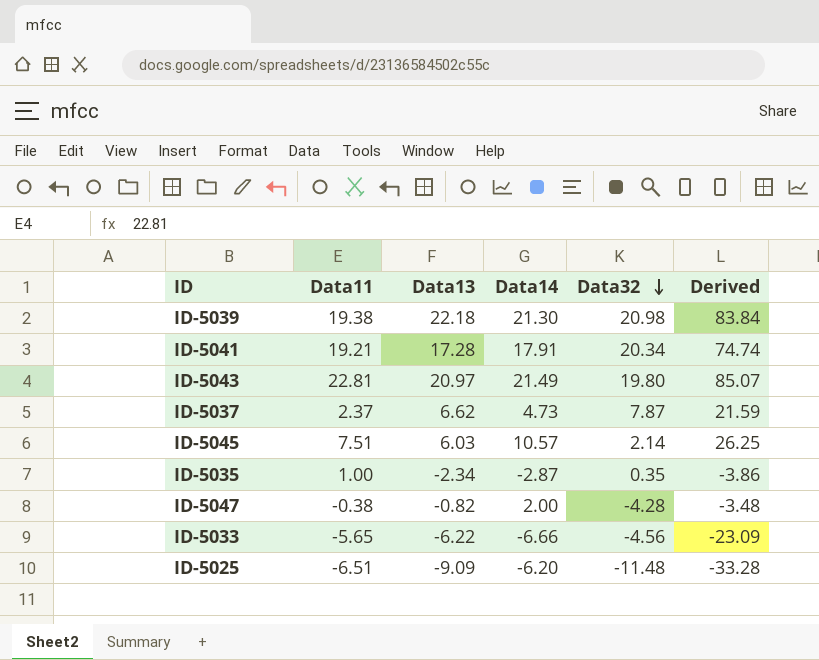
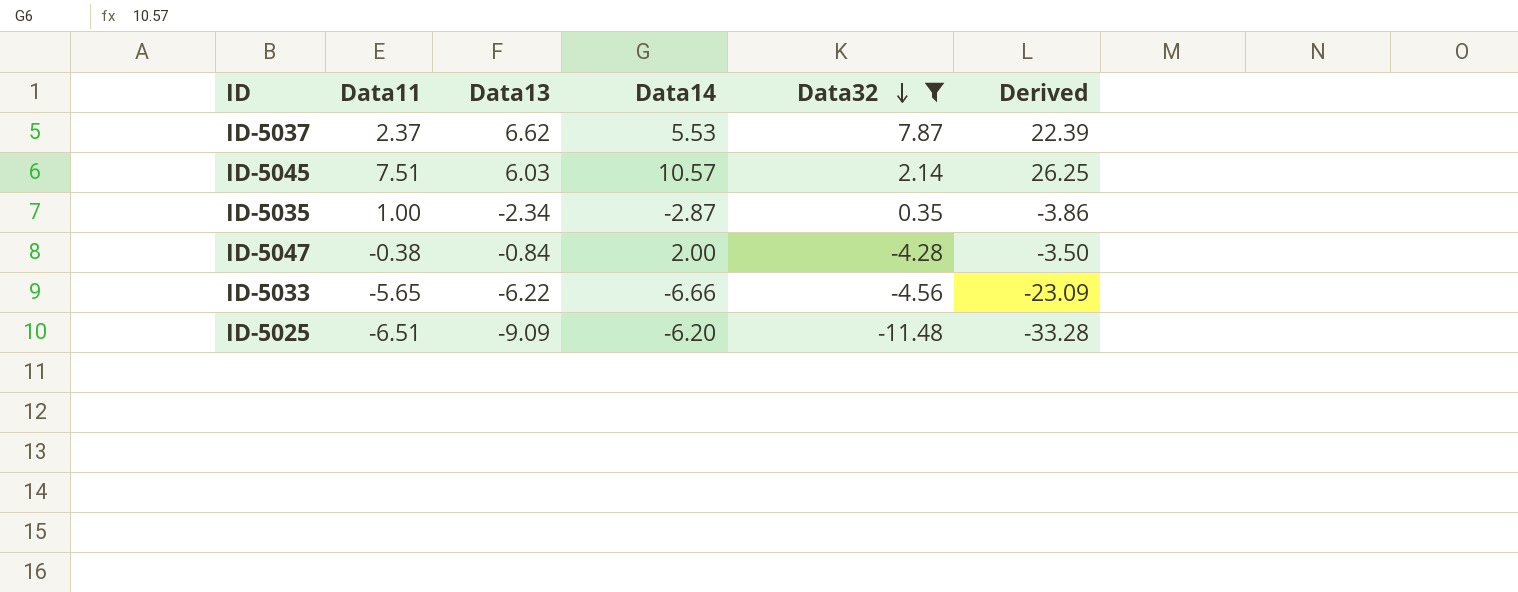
filter: none -> Data32 <= 7.87
ID-5037 | Data14: 4.73 -> 5.53
ID-5037 | Derived: 21.59 -> 22.39
ID-5047 | Data13: -0.82 -> -0.84
ID-5047 | Derived: -3.48 -> -3.50

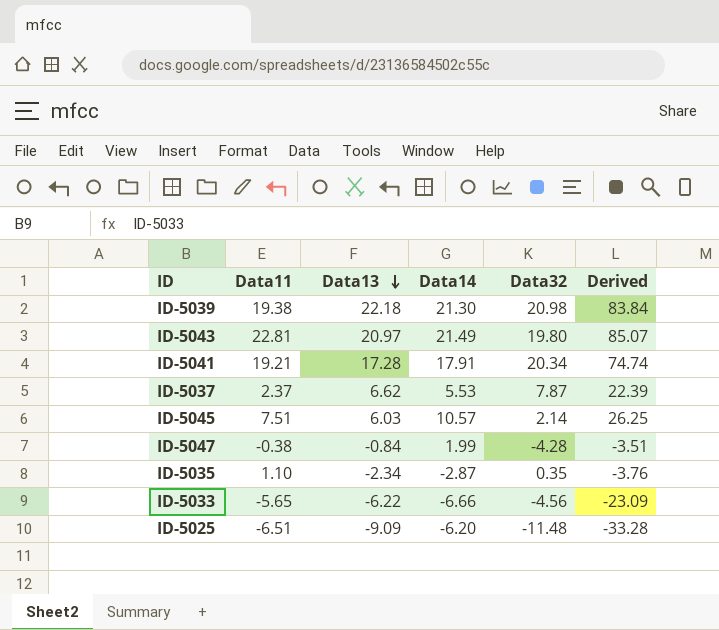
filter: Data32 <= 7.87 -> none
row order: Data32 descending -> Data13 descending
ID-5047 | Data14: 2.00 -> 1.99
ID-5047 | Derived: -3.50 -> -3.51
ID-5035 | Data11: 1.00 -> 1.10
ID-5035 | Derived: -3.86 -> -3.76

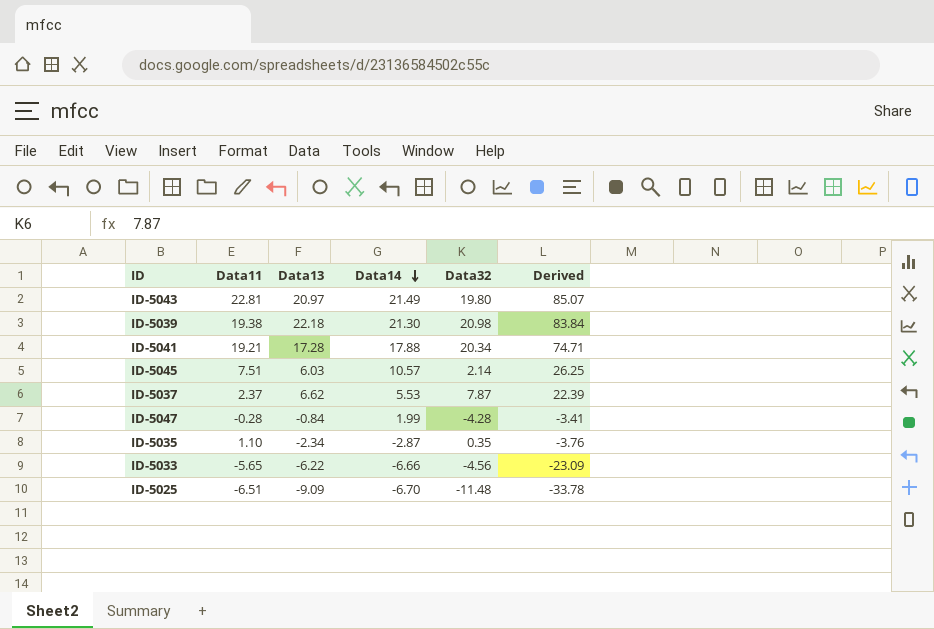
row order: Data13 descending -> Data14 descending
ID-5041 | Data14: 17.91 -> 17.88
ID-5041 | Derived: 74.74 -> 74.71
ID-5047 | Data11: -0.38 -> -0.28
ID-5047 | Derived: -3.51 -> -3.41
ID-5025 | Data14: -6.20 -> -6.70
ID-5025 | Derived: -33.28 -> -33.78

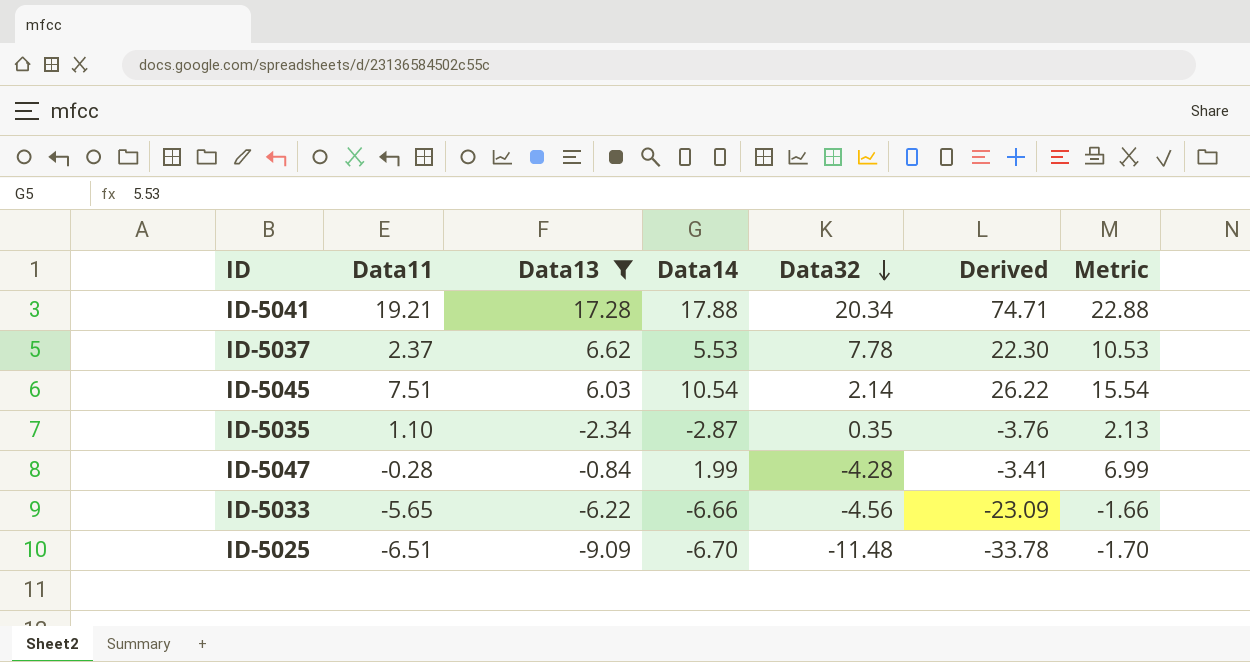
filter: none -> Data13 <= 17.28
row order: Data14 descending -> Data32 descending
column Metric | formula: none -> [Data14] + 5
ID-5037 | Data32: 7.87 -> 7.78
ID-5037 | Derived: 22.39 -> 22.30
ID-5045 | Data14: 10.57 -> 10.54
ID-5045 | Derived: 26.25 -> 26.22

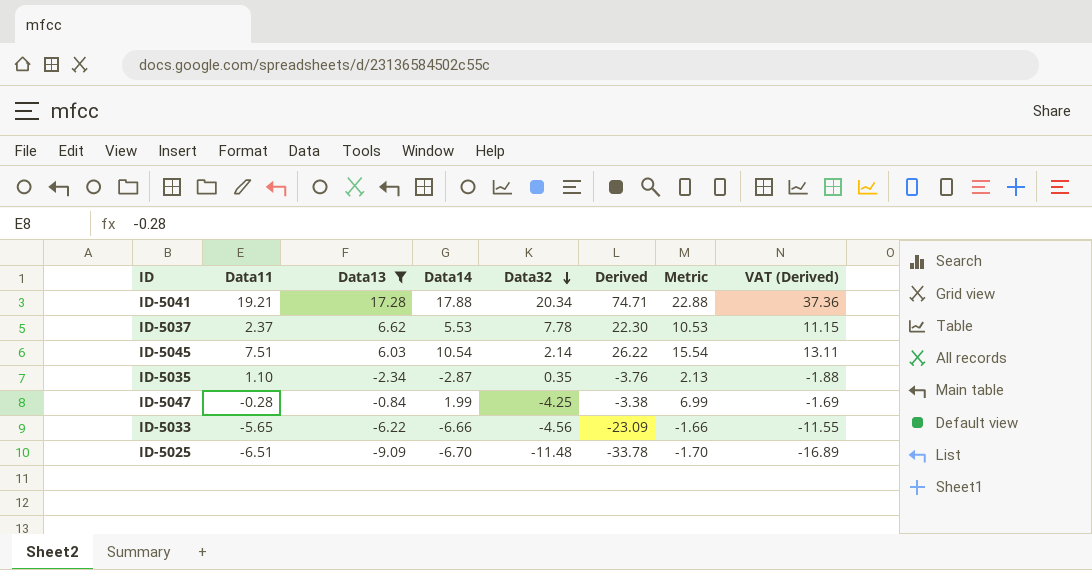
column VAT (Derived) | formula: none -> [Derived] * 0.5
ID-5047 | Data32: -4.28 -> -4.25
ID-5047 | Derived: -3.41 -> -3.38

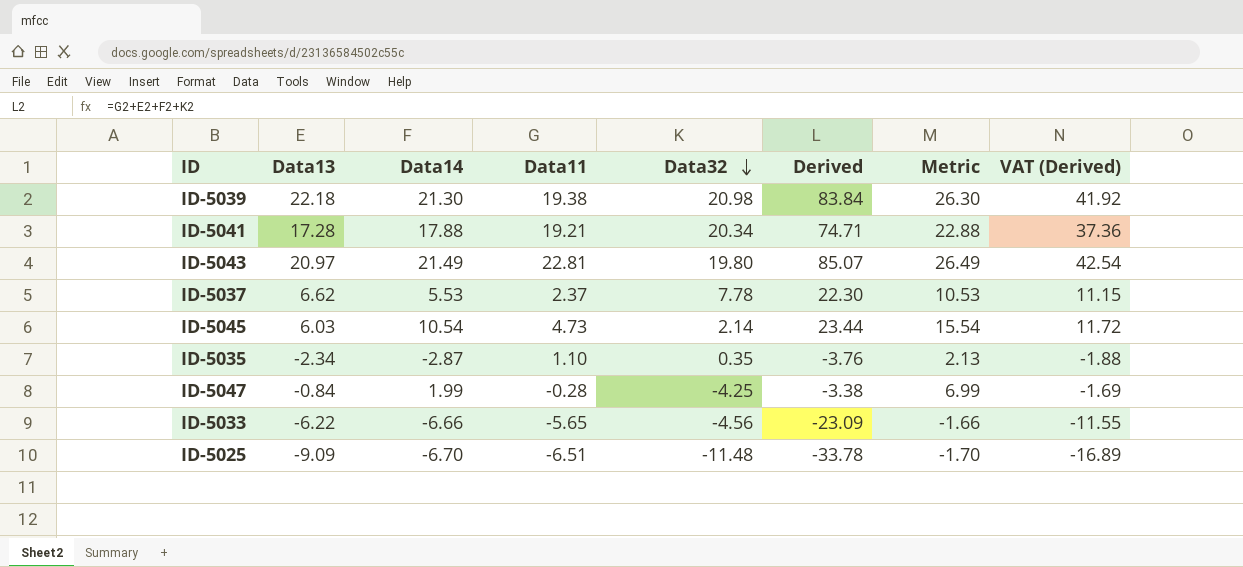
filter: Data13 <= 17.28 -> none
column Data11 | position: 2 -> 4
ID-5045 | Data11: 7.51 -> 4.73
ID-5045 | Derived: 26.22 -> 23.44
ID-5045 | VAT (Derived): 13.11 -> 11.72

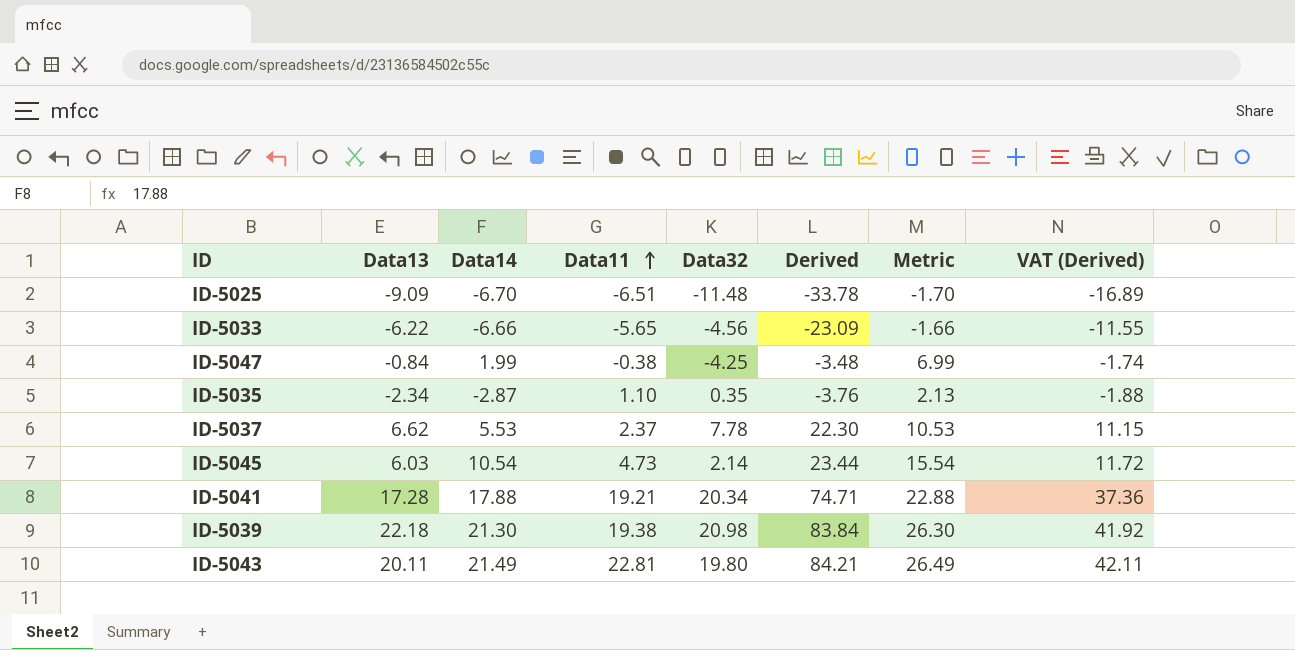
row order: Data32 descending -> Data11 ascending
ID-5047 | Data11: -0.28 -> -0.38
ID-5047 | Derived: -3.38 -> -3.48
ID-5047 | VAT (Derived): -1.69 -> -1.74
ID-5043 | Data13: 20.97 -> 20.11
ID-5043 | Derived: 85.07 -> 84.21
ID-5043 | VAT (Derived): 42.54 -> 42.11

